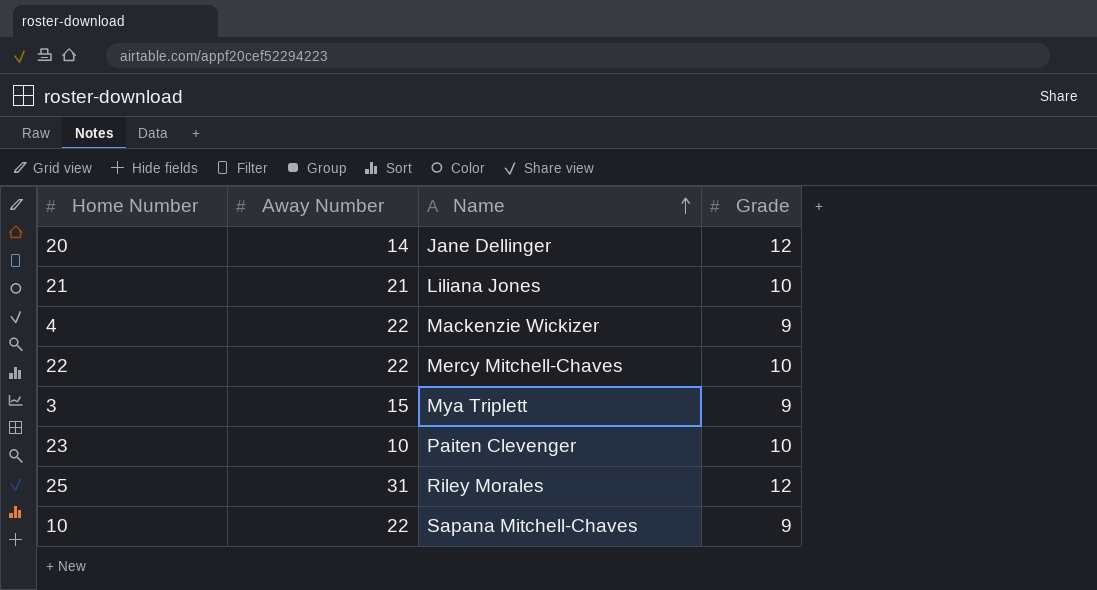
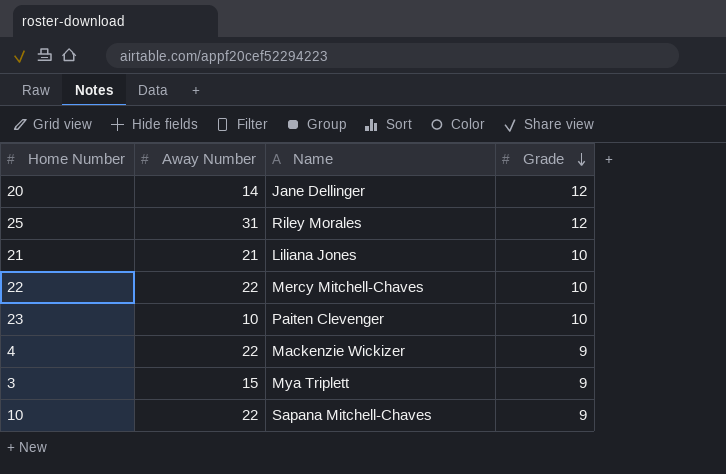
row order: Name ascending -> Grade descending

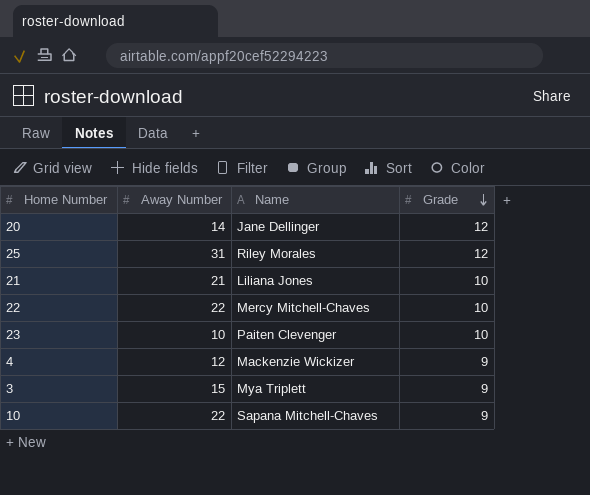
4 | Away Number: 22 -> 12

